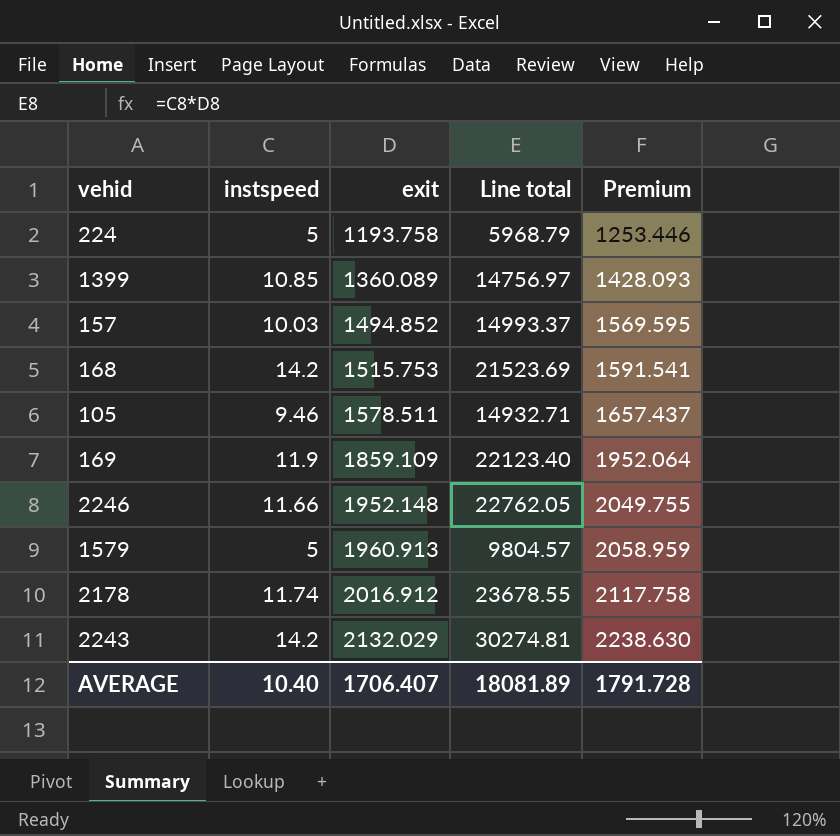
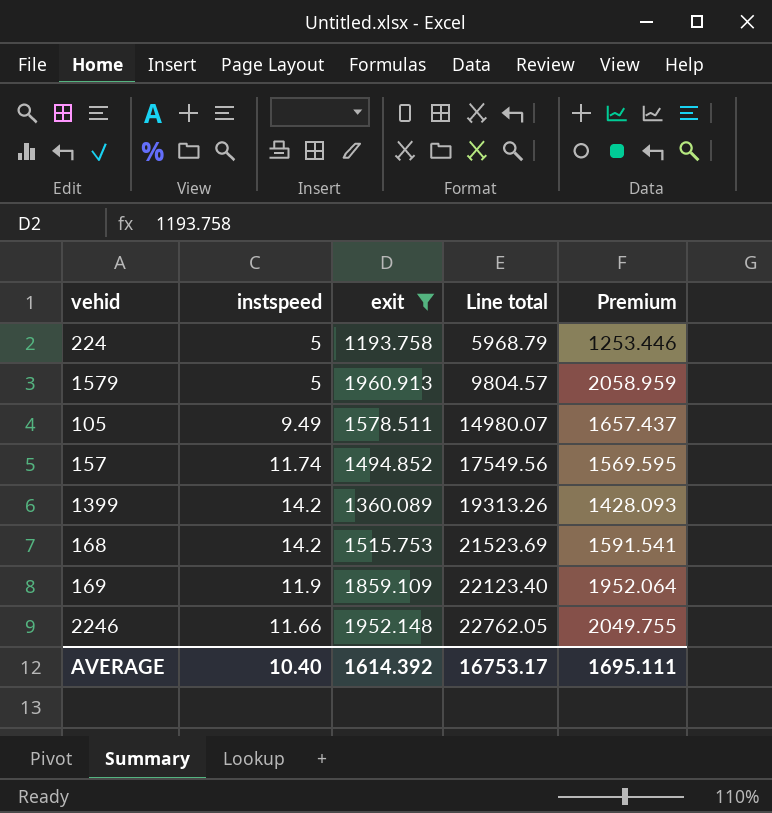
filter: none -> exit <= 1960.913
row order: exit ascending -> Line total ascending
105 | instspeed: 9.46 -> 9.49
105 | Line total: 14932.71 -> 14980.07
157 | instspeed: 10.03 -> 11.74
157 | Line total: 14993.37 -> 17549.56
1399 | instspeed: 10.85 -> 14.2
1399 | Line total: 14756.97 -> 19313.26
AVERAGE | exit: 1706.407 -> 1614.392
AVERAGE | Line total: 18081.89 -> 16753.17
AVERAGE | Premium: 1791.728 -> 1695.111

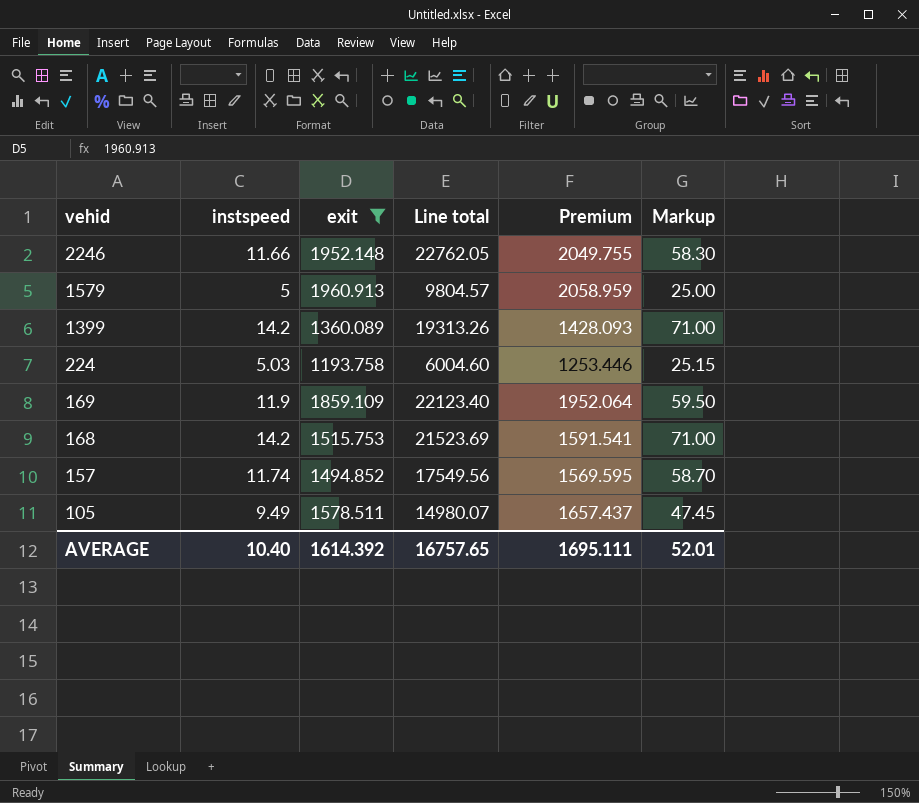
row order: Line total ascending -> vehid descending
column Markup | formula: none -> [instspeed] * 5
224 | instspeed: 5 -> 5.03
224 | Line total: 5968.79 -> 6004.60
AVERAGE | Line total: 16753.17 -> 16757.65

